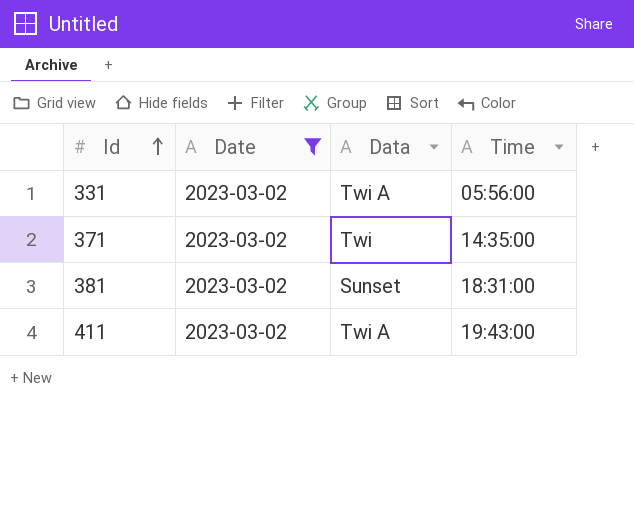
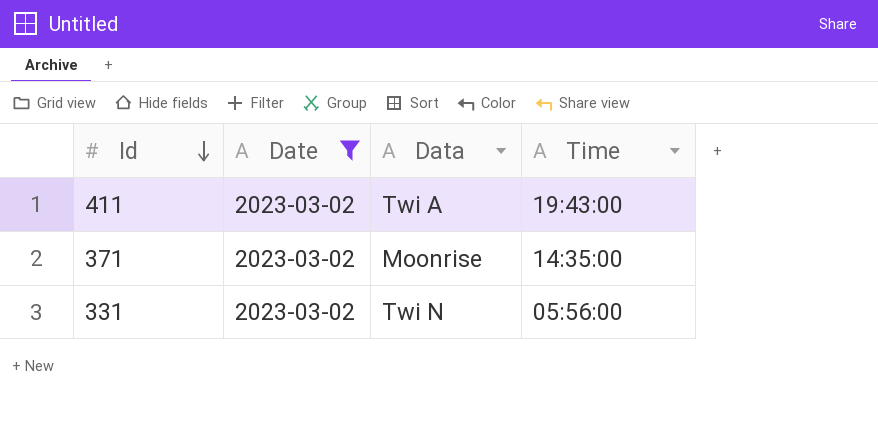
row order: Id ascending -> Id descending
row 381: 2023-03-02 | Sunset | 18:31:00 -> none
371 | Data: Twi -> Moonrise
331 | Data: Twi A -> Twi N

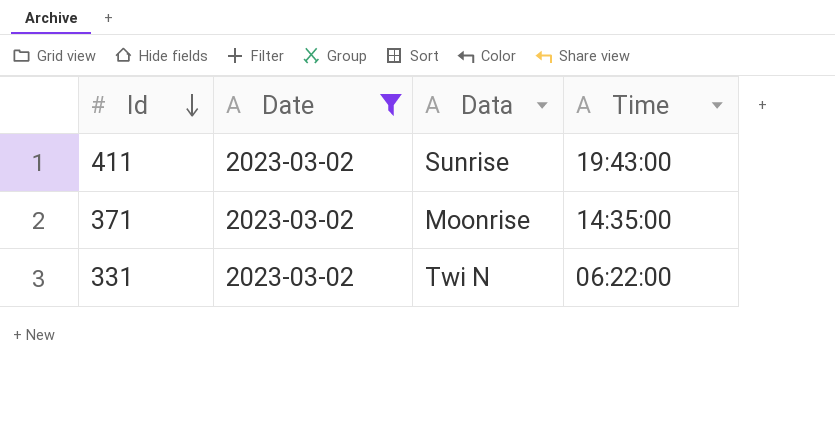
411 | Data: Twi A -> Sunrise
331 | Time: 05:56:00 -> 06:22:00

